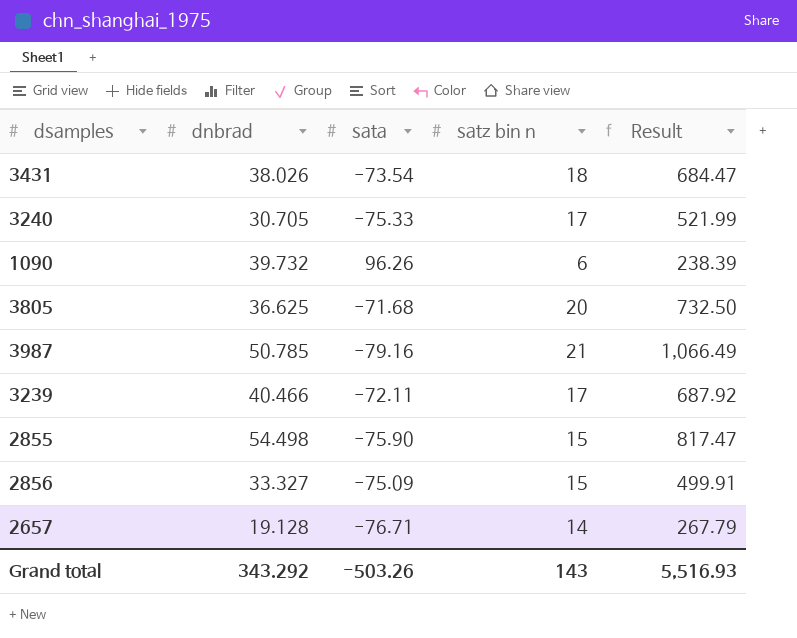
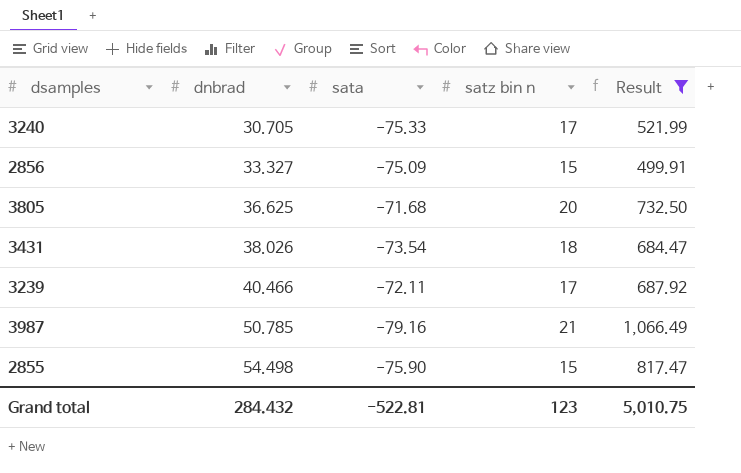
filter: none -> Result >= 499.91
row order: none -> dnbrad ascending
Grand total | dnbrad: 343.292 -> 284.432
Grand total | sata: -503.26 -> -522.81
Grand total | satz bin n: 143 -> 123
Grand total | Result: 5,516.93 -> 5,010.75

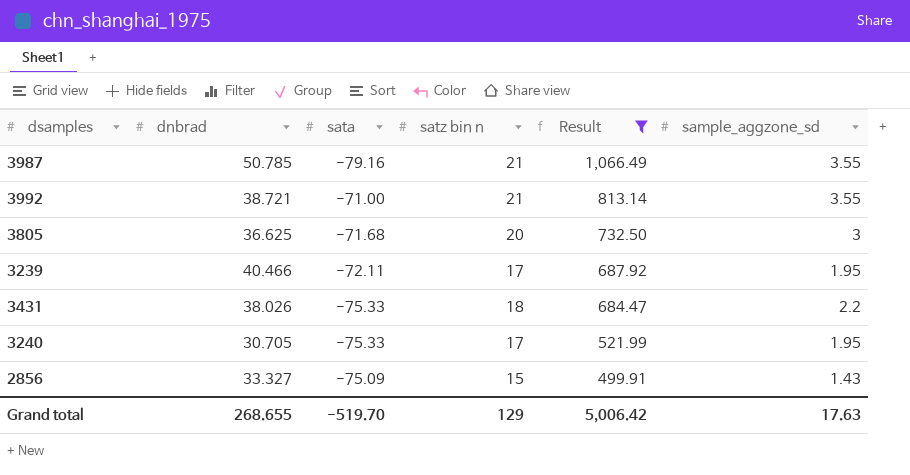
row order: dnbrad ascending -> Result descending
column sample_aggzone_sd | position: none -> 6
row 2855: 54.498 | -75.90 | 15 | 817.47 -> none
row 3992: none -> 38.721 | -71.00 | 21 | 813.14 | 3.55
3431 | sata: -73.54 -> -75.33
Grand total | dnbrad: 284.432 -> 268.655
Grand total | sata: -522.81 -> -519.70
Grand total | satz bin n: 123 -> 129
Grand total | Result: 5,010.75 -> 5,006.42

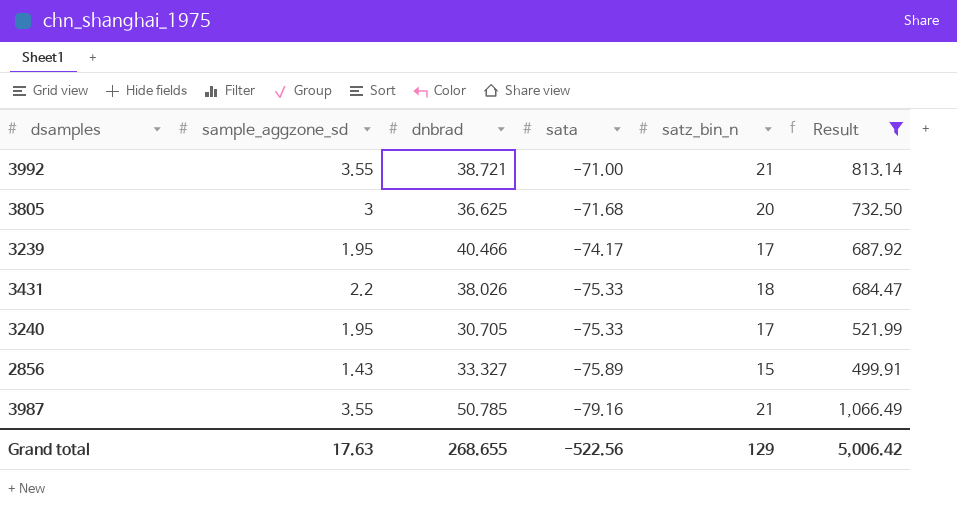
row order: Result descending -> sata descending
column sample_aggzone_sd | position: 6 -> 2
column name: satz bin n -> satz_bin_n
3239 | sata: -72.11 -> -74.17
2856 | sata: -75.09 -> -75.89
Grand total | sata: -519.70 -> -522.56

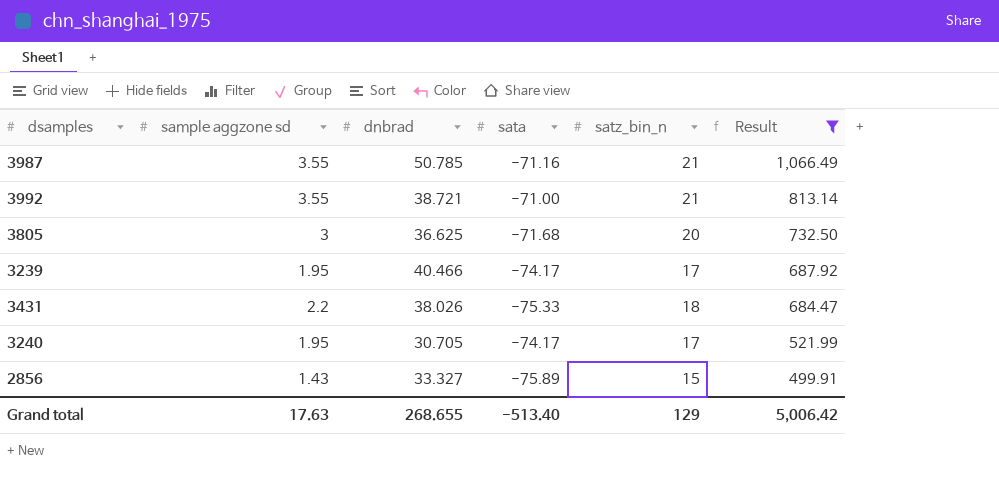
row order: sata descending -> Result descending
column name: sample_aggzone_sd -> sample aggzone sd
3987 | sata: -79.16 -> -71.16
3240 | sata: -75.33 -> -74.17
Grand total | sata: -522.56 -> -513.40

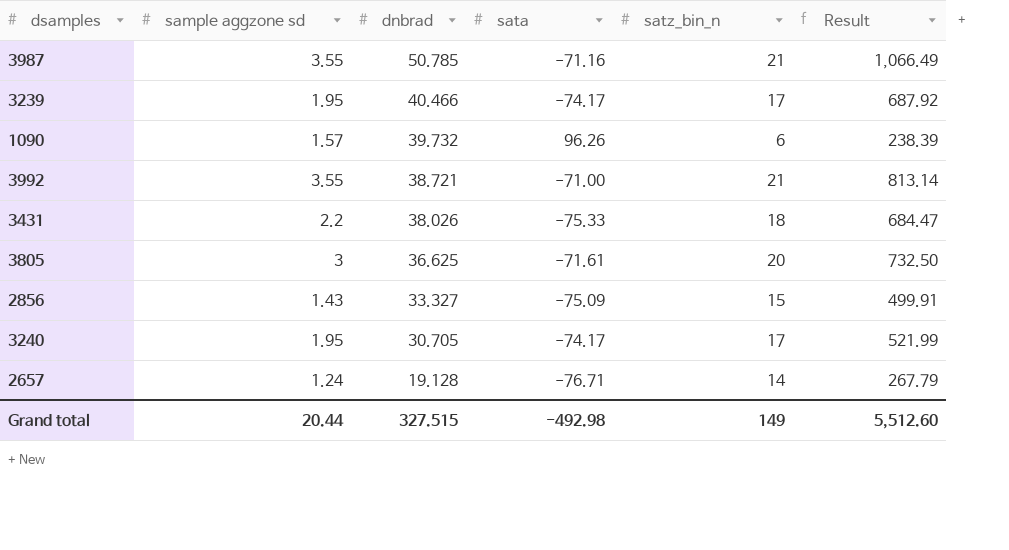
filter: Result >= 499.91 -> none
row order: Result descending -> dnbrad descending
3805 | sata: -71.68 -> -71.61
2856 | sata: -75.89 -> -75.09
Grand total | sample aggzone sd: 17.63 -> 20.44
Grand total | dnbrad: 268.655 -> 327.515
Grand total | sata: -513.40 -> -492.98
Grand total | satz_bin_n: 129 -> 149
Grand total | Result: 5,006.42 -> 5,512.60

